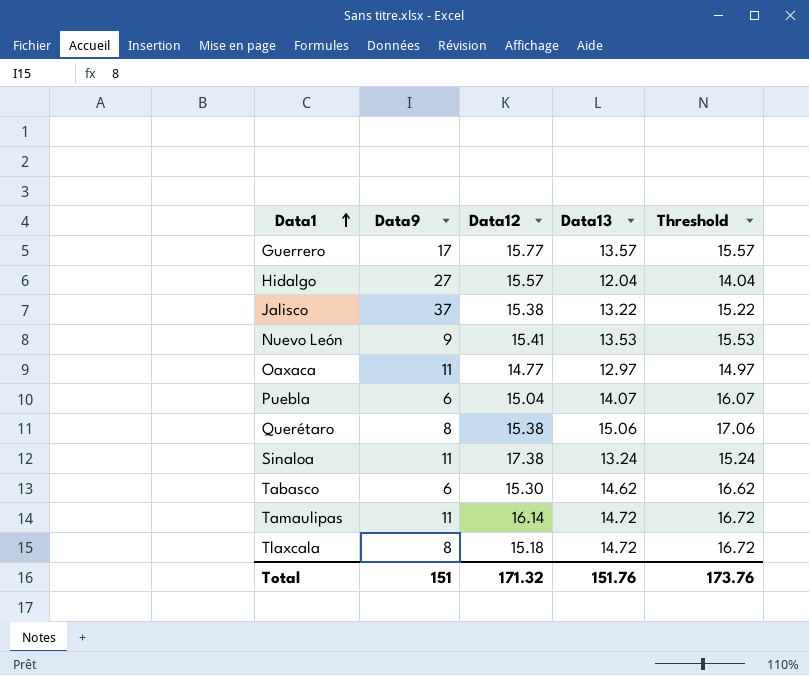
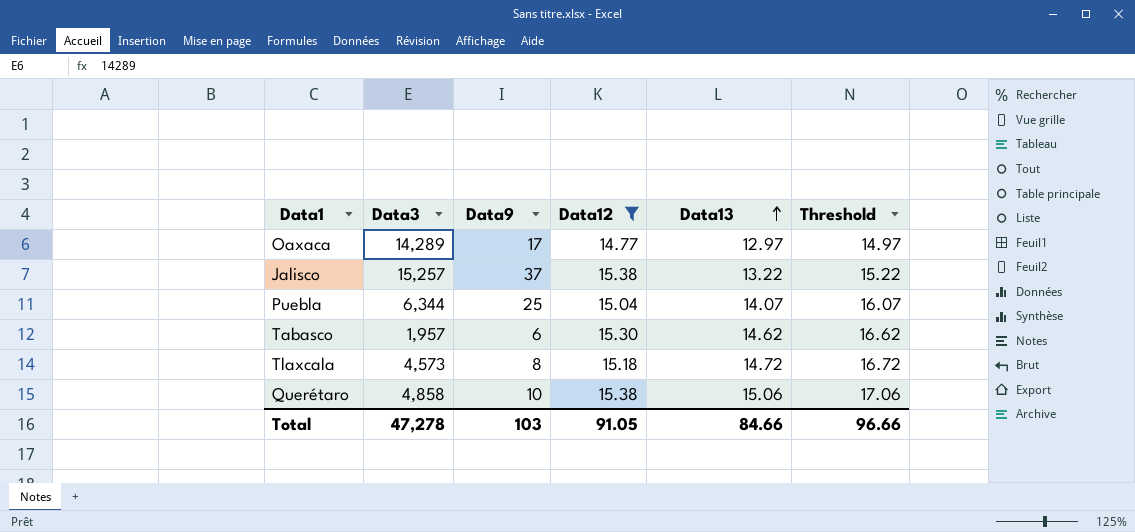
filter: none -> Data12 <= 15.38
row order: Data1 ascending -> Data13 ascending
column Data3 | position: none -> 2
Oaxaca | Data9: 11 -> 17
Puebla | Data9: 6 -> 25
Querétaro | Data9: 8 -> 10
Total | Data9: 151 -> 103
Total | Data12: 171.32 -> 91.05
Total | Data13: 151.76 -> 84.66
Total | Threshold: 173.76 -> 96.66

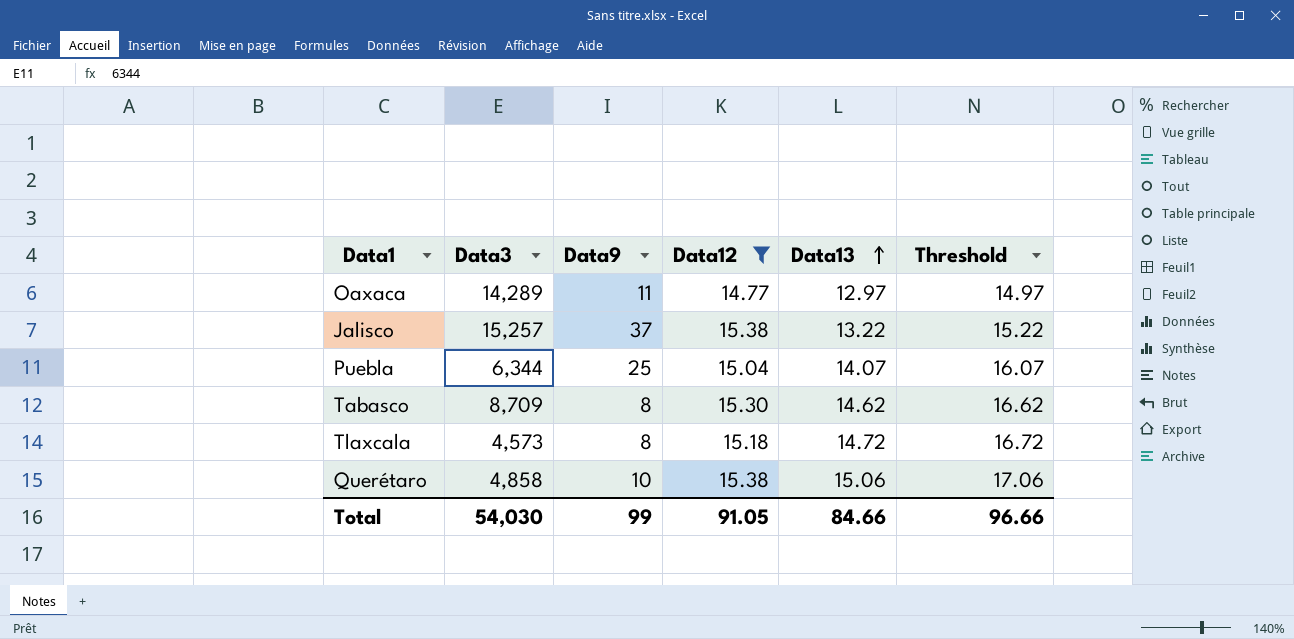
Oaxaca | Data9: 17 -> 11
Tabasco | Data3: 1,957 -> 8,709
Tabasco | Data9: 6 -> 8
Total | Data3: 47,278 -> 54,030
Total | Data9: 103 -> 99

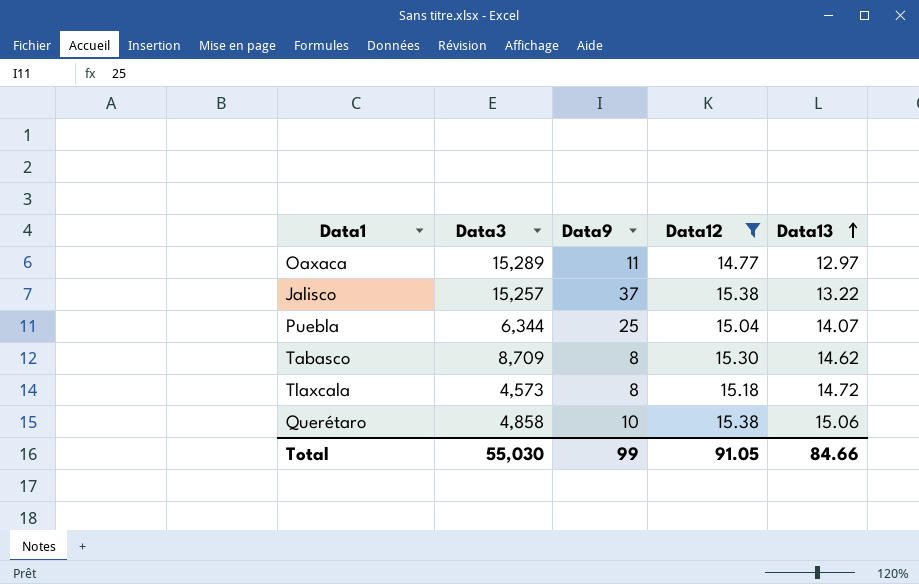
column Threshold | formula: [Data13] + 2 -> none
Oaxaca | Data3: 14,289 -> 15,289
Total | Data3: 54,030 -> 55,030

